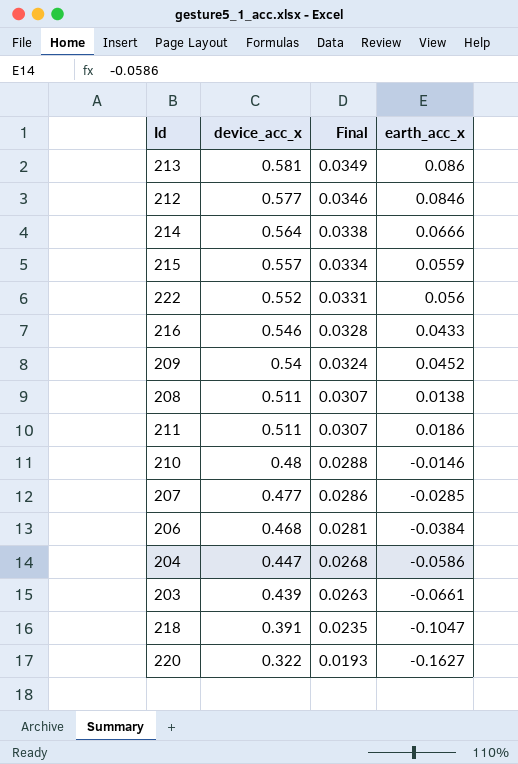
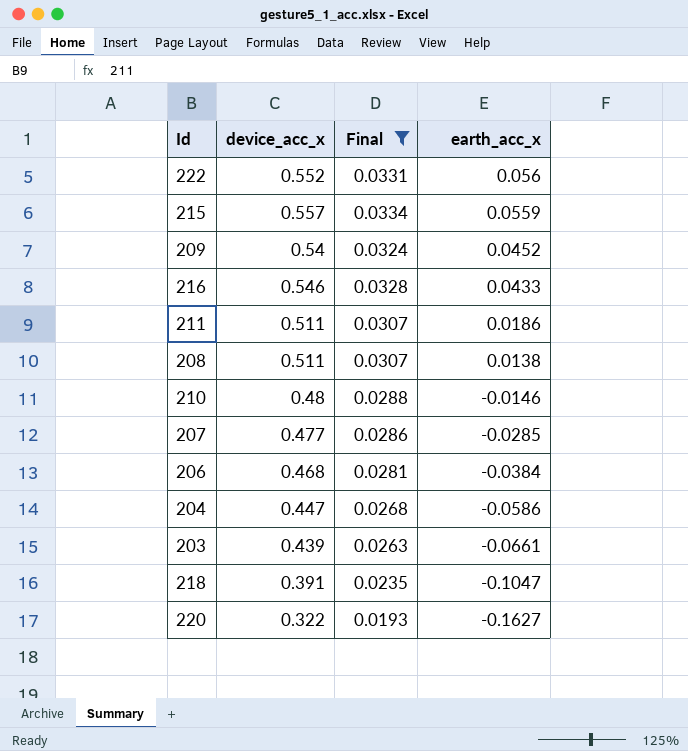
filter: none -> Final <= 0.0334
row order: device_acc_x descending -> earth_acc_x descending

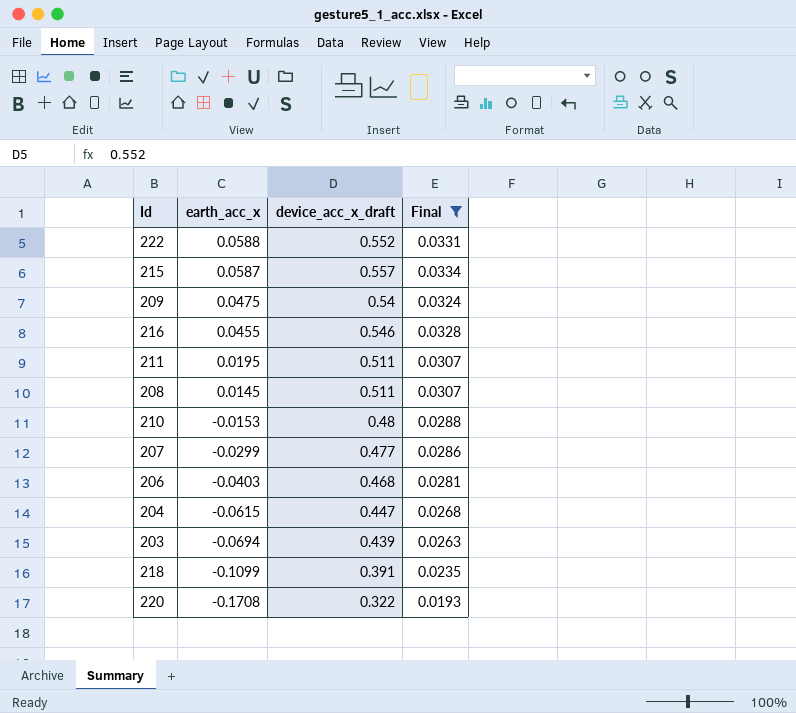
column earth_acc_x | position: 4 -> 2
column name: device_acc_x -> device_acc_x_draft
222 | earth_acc_x: 0.056 -> 0.0588
215 | earth_acc_x: 0.0559 -> 0.0587
209 | earth_acc_x: 0.0452 -> 0.0475
216 | earth_acc_x: 0.0433 -> 0.0455
211 | earth_acc_x: 0.0186 -> 0.0195
208 | earth_acc_x: 0.0138 -> 0.0145
210 | earth_acc_x: -0.0146 -> -0.0153
207 | earth_acc_x: -0.0285 -> -0.0299
206 | earth_acc_x: -0.0384 -> -0.0403
204 | earth_acc_x: -0.0586 -> -0.0615
203 | earth_acc_x: -0.0661 -> -0.0694
218 | earth_acc_x: -0.1047 -> -0.1099
220 | earth_acc_x: -0.1627 -> -0.1708

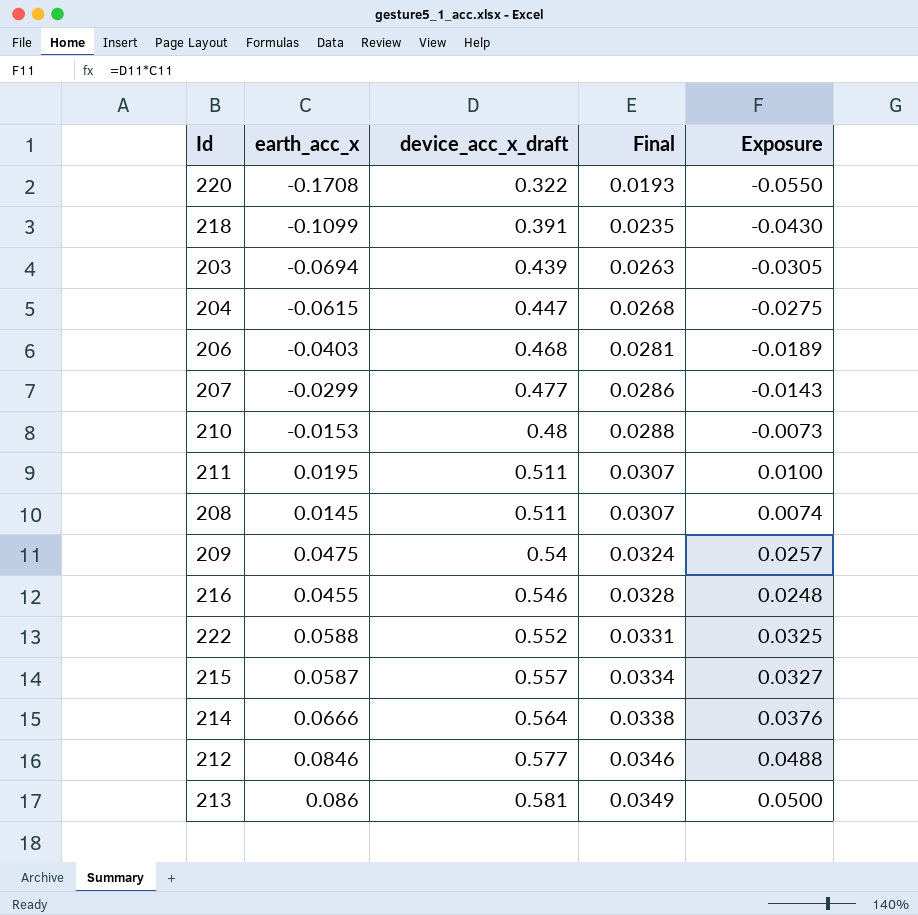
filter: Final <= 0.0334 -> none
row order: earth_acc_x descending -> device_acc_x_draft ascending
column Exposure | formula: none -> [earth_acc_x] * [device_acc_x_draft]

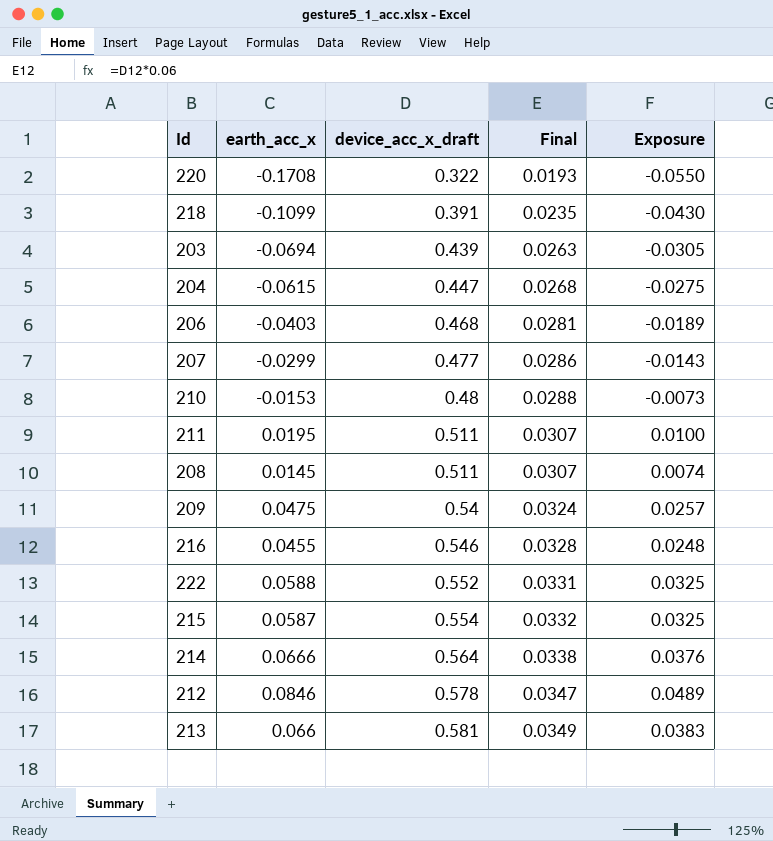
215 | device_acc_x_draft: 0.557 -> 0.554
215 | Final: 0.0334 -> 0.0332
215 | Exposure: 0.0327 -> 0.0325
212 | device_acc_x_draft: 0.577 -> 0.578
212 | Final: 0.0346 -> 0.0347
212 | Exposure: 0.0488 -> 0.0489
213 | earth_acc_x: 0.086 -> 0.066
213 | Exposure: 0.0500 -> 0.0383

